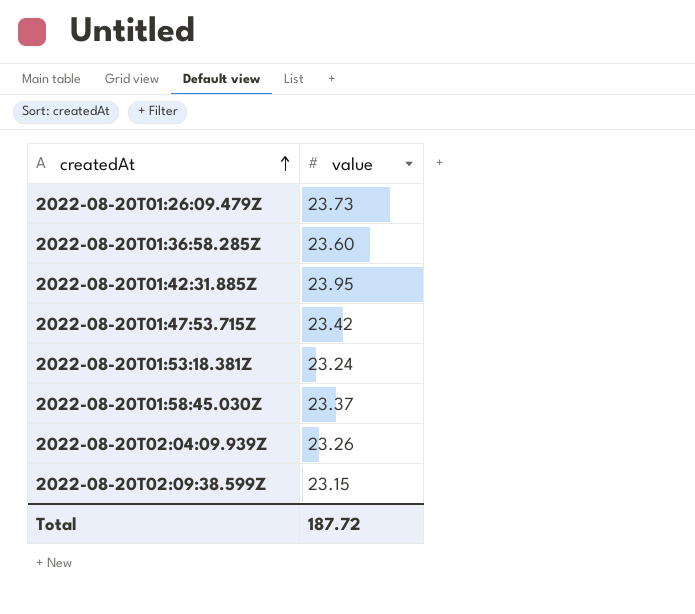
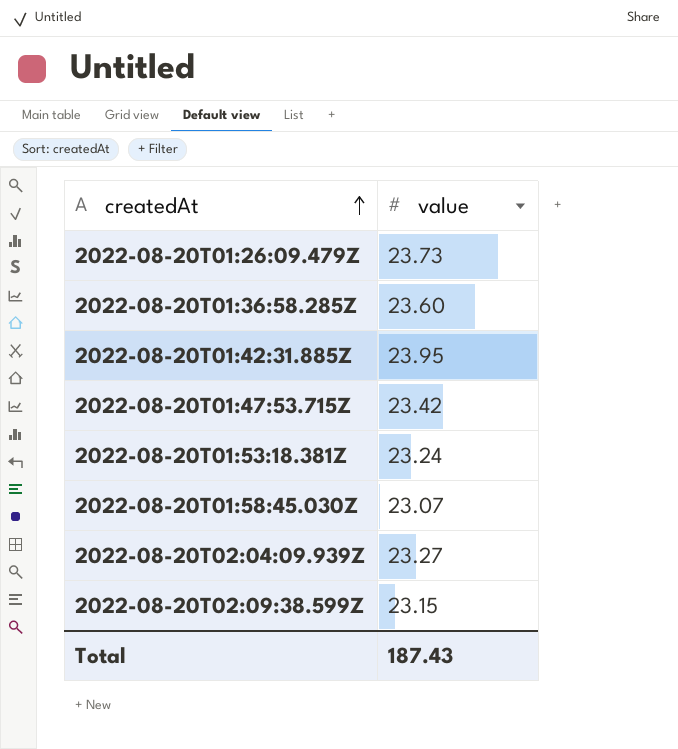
2022-08-20T01:58:45.030Z | value: 23.37 -> 23.07
2022-08-20T02:04:09.939Z | value: 23.26 -> 23.27
Total | value: 187.72 -> 187.43

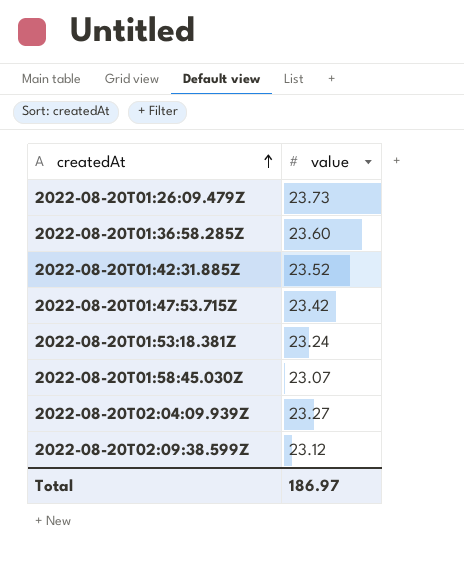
2022-08-20T01:42:31.885Z | value: 23.95 -> 23.52
2022-08-20T02:09:38.599Z | value: 23.15 -> 23.12
Total | value: 187.43 -> 186.97

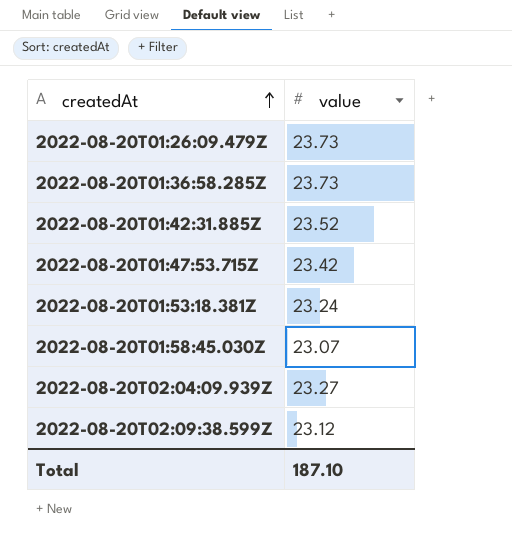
2022-08-20T01:36:58.285Z | value: 23.60 -> 23.73
Total | value: 186.97 -> 187.10

